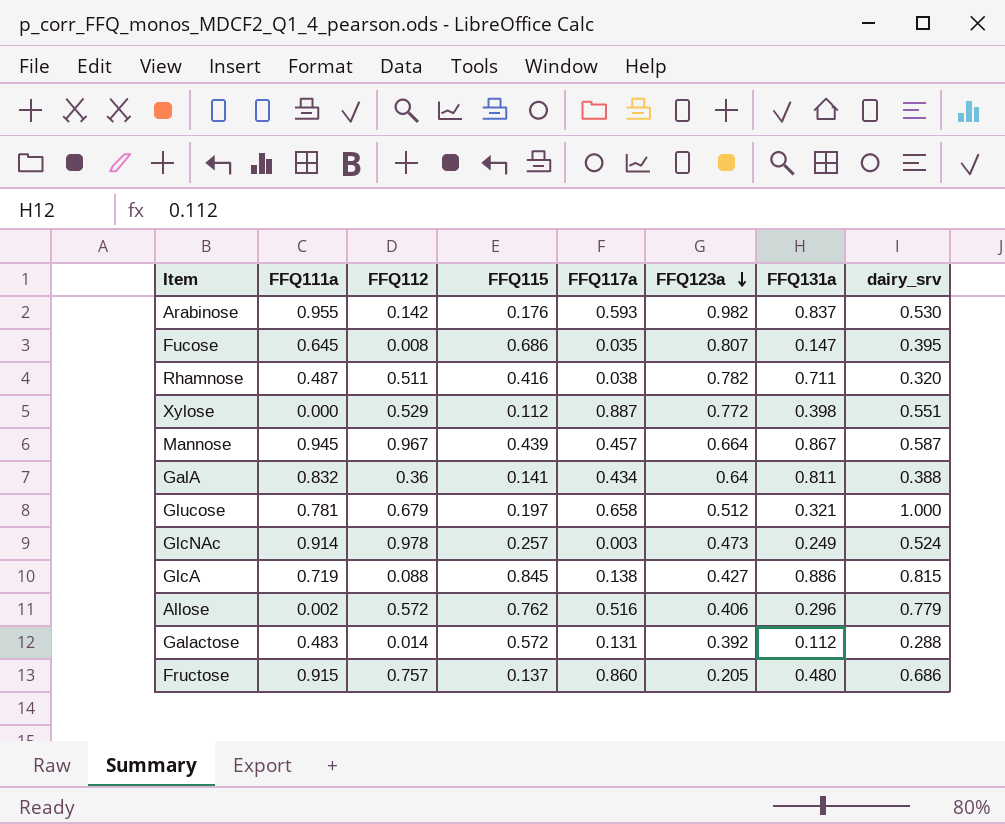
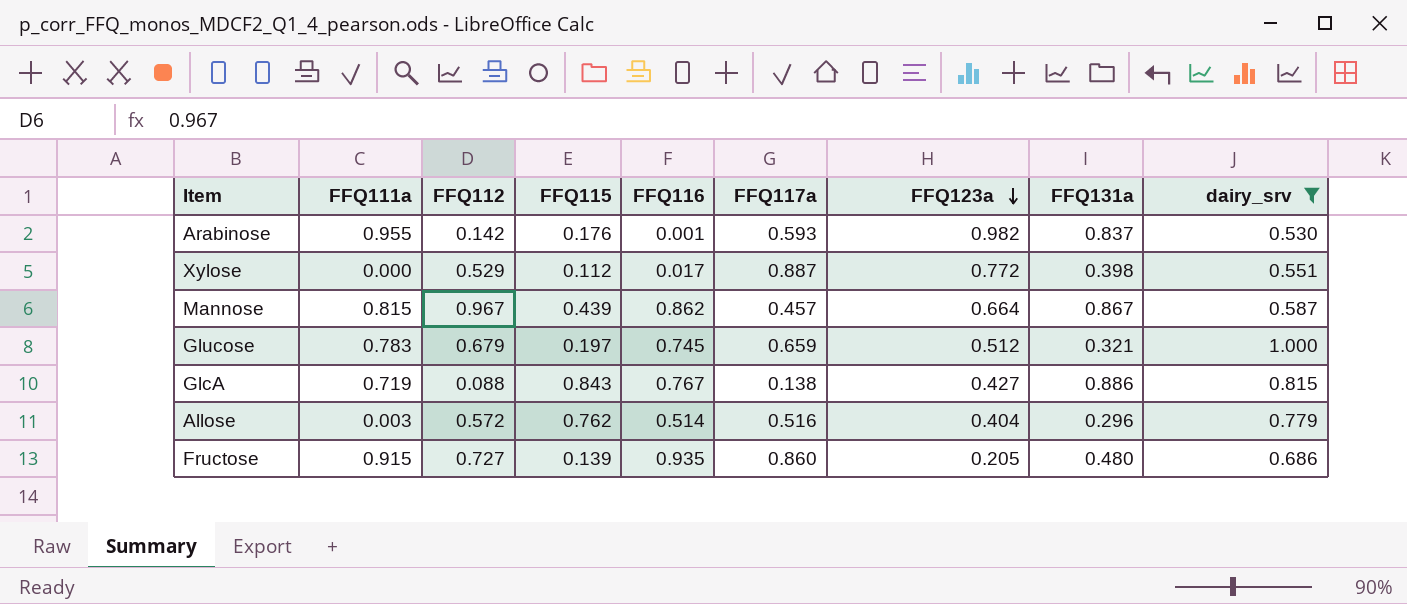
filter: none -> dairy_srv >= 0.530
column FFQ116 | position: none -> 5
Mannose | FFQ111a: 0.945 -> 0.815
Glucose | FFQ111a: 0.781 -> 0.783
Glucose | FFQ117a: 0.658 -> 0.659
GlcA | FFQ115: 0.845 -> 0.843
Allose | FFQ111a: 0.002 -> 0.003
Allose | FFQ123a: 0.406 -> 0.404
Fructose | FFQ112: 0.757 -> 0.727
Fructose | FFQ115: 0.137 -> 0.139

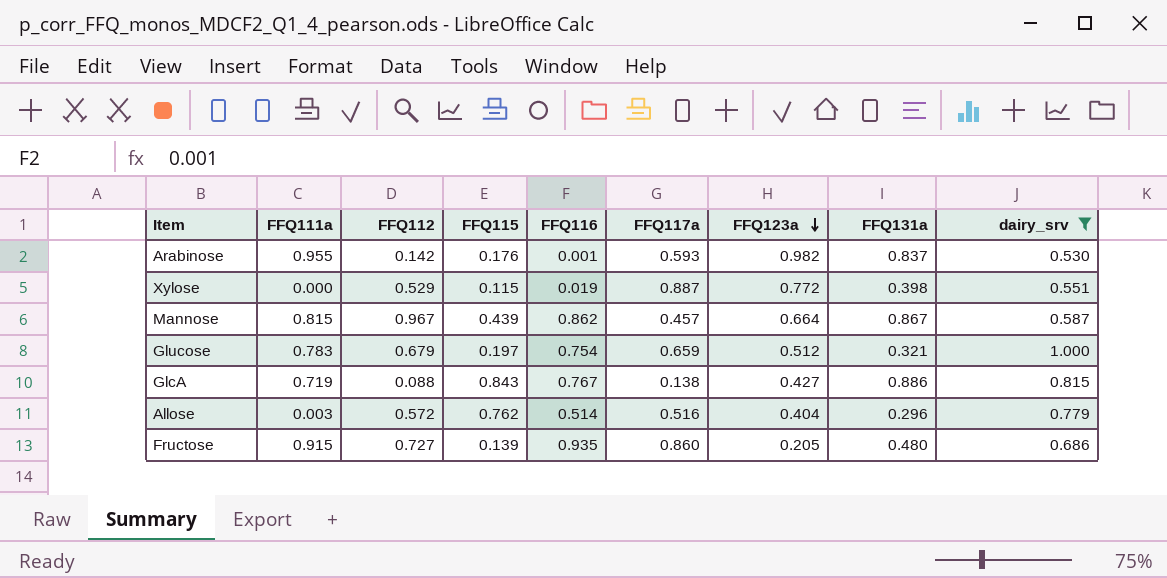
Xylose | FFQ115: 0.112 -> 0.115
Xylose | FFQ116: 0.017 -> 0.019
Glucose | FFQ116: 0.745 -> 0.754

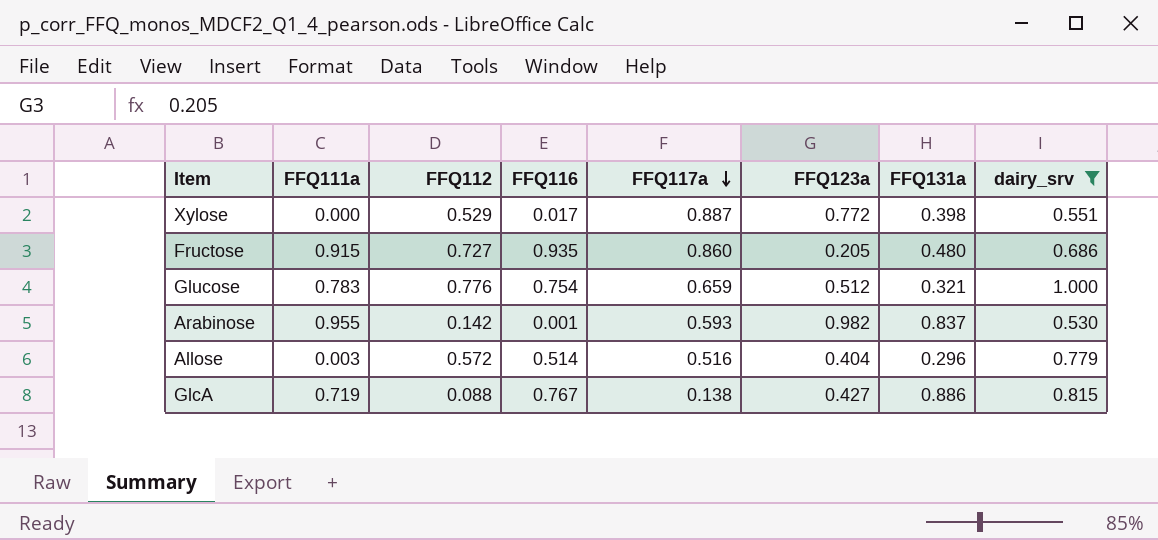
row order: FFQ123a descending -> FFQ117a descending
column FFQ115 | position: 4 -> none
row Mannose: 0.815 | 0.967 | 0.439 | 0.862 | 0.457 | 0.664 | 0.867 | 0.587 -> none
Xylose | FFQ116: 0.019 -> 0.017
Glucose | FFQ112: 0.679 -> 0.776

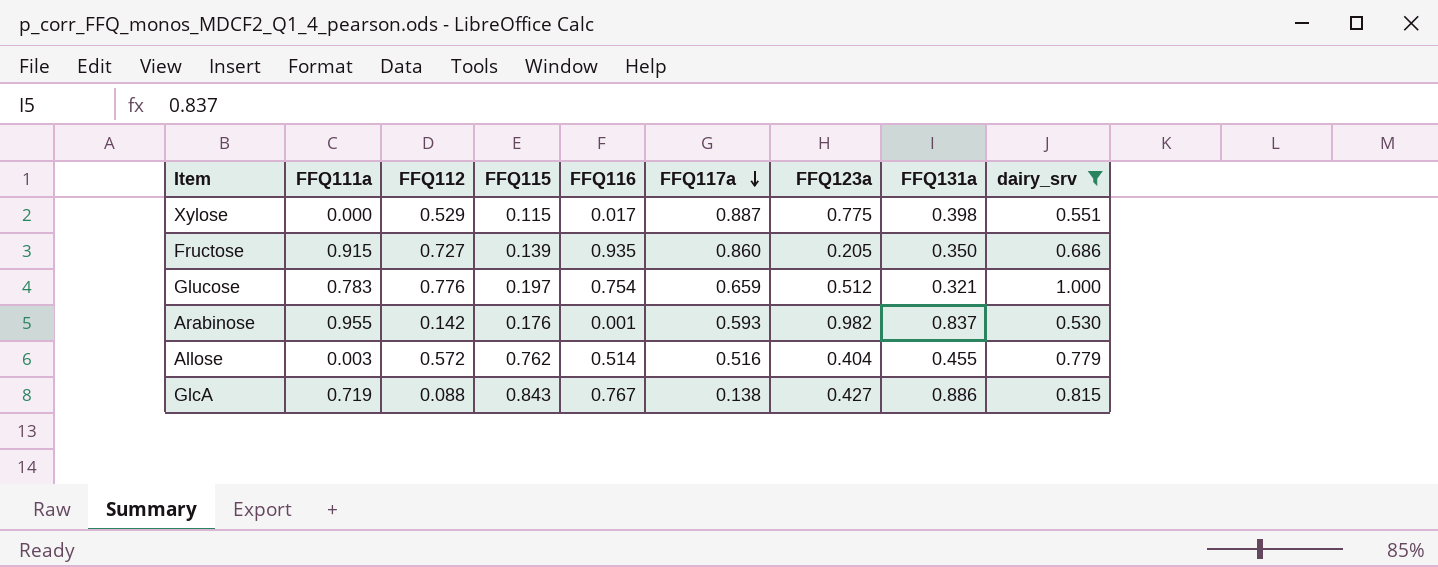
column FFQ115 | position: none -> 4
Xylose | FFQ123a: 0.772 -> 0.775
Fructose | FFQ131a: 0.480 -> 0.350
Allose | FFQ131a: 0.296 -> 0.455

